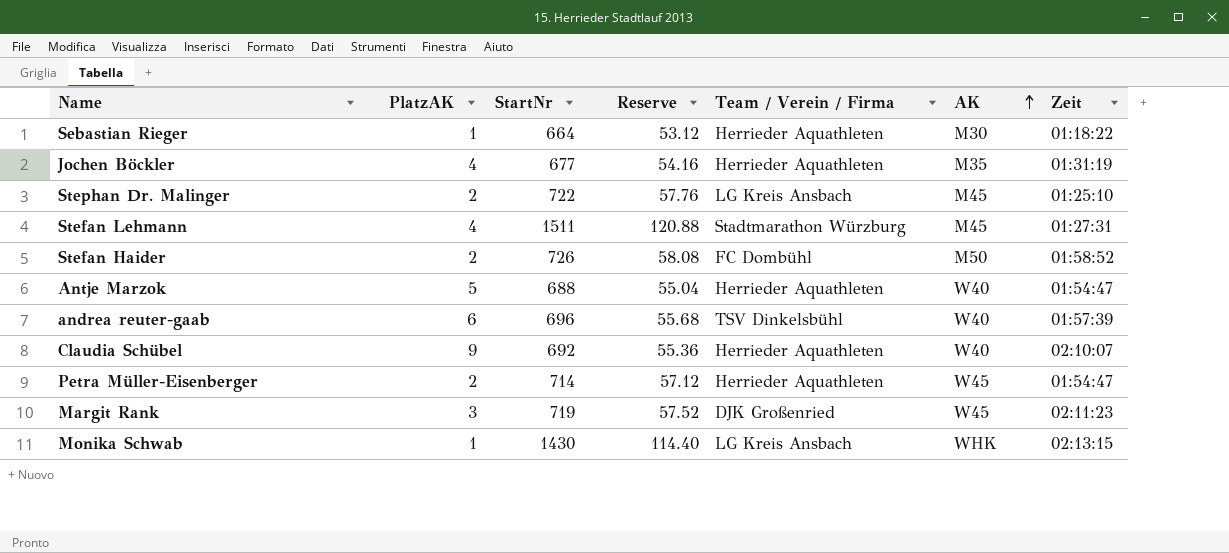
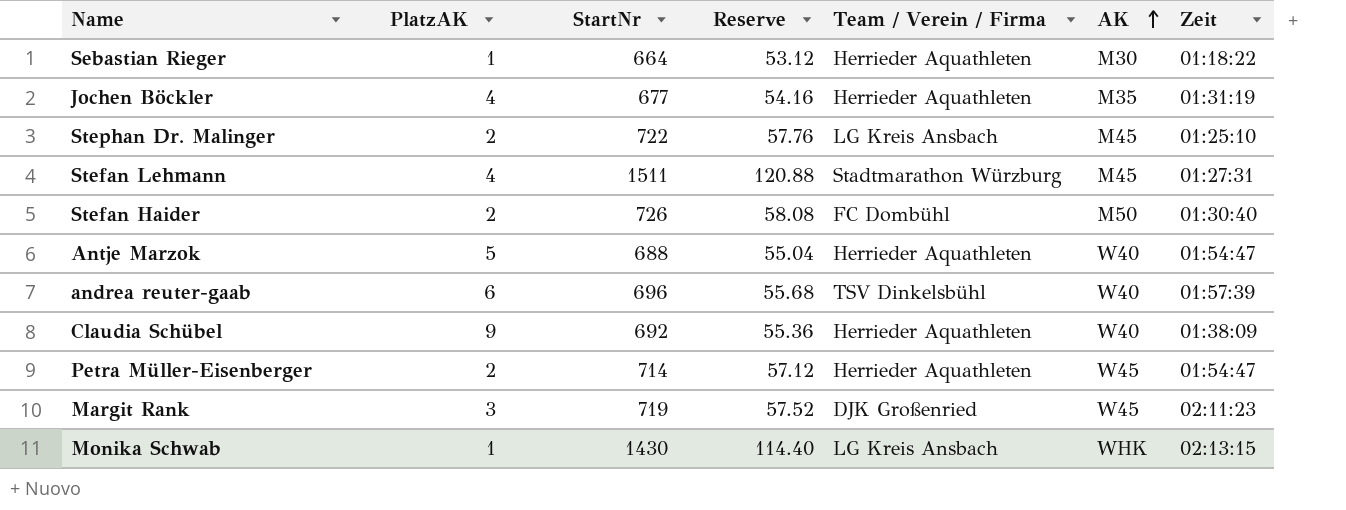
Stefan Haider | Zeit: 01:58:52 -> 01:30:40
Claudia Schübel | Zeit: 02:10:07 -> 01:38:09

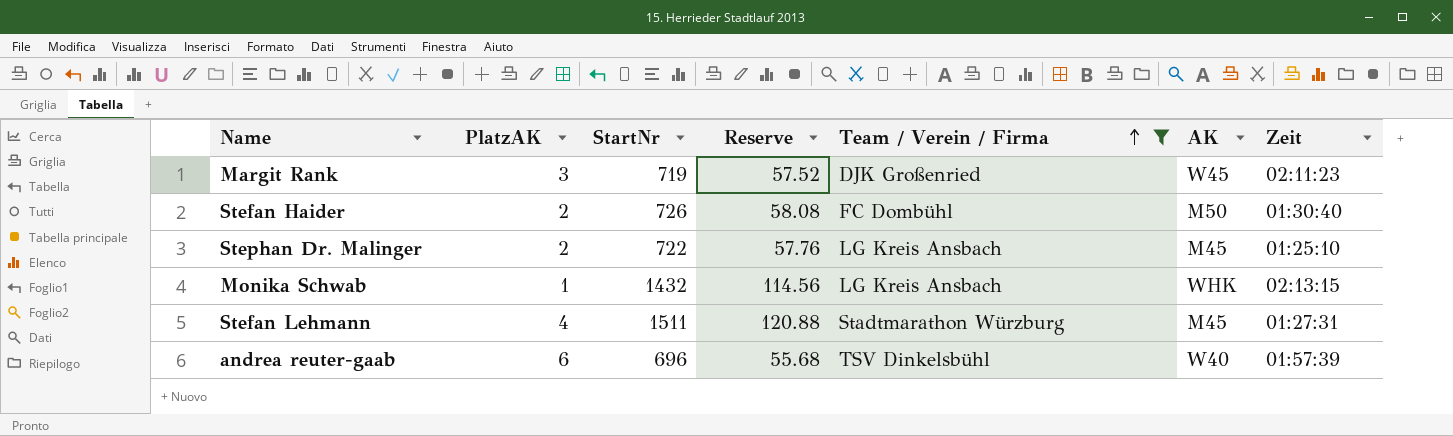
filter: none -> Team / Verein / Firma != Herrieder Aquathleten
row order: AK ascending -> Team / Verein / Firma ascending
Monika Schwab | StartNr: 1430 -> 1432
Monika Schwab | Reserve: 114.40 -> 114.56

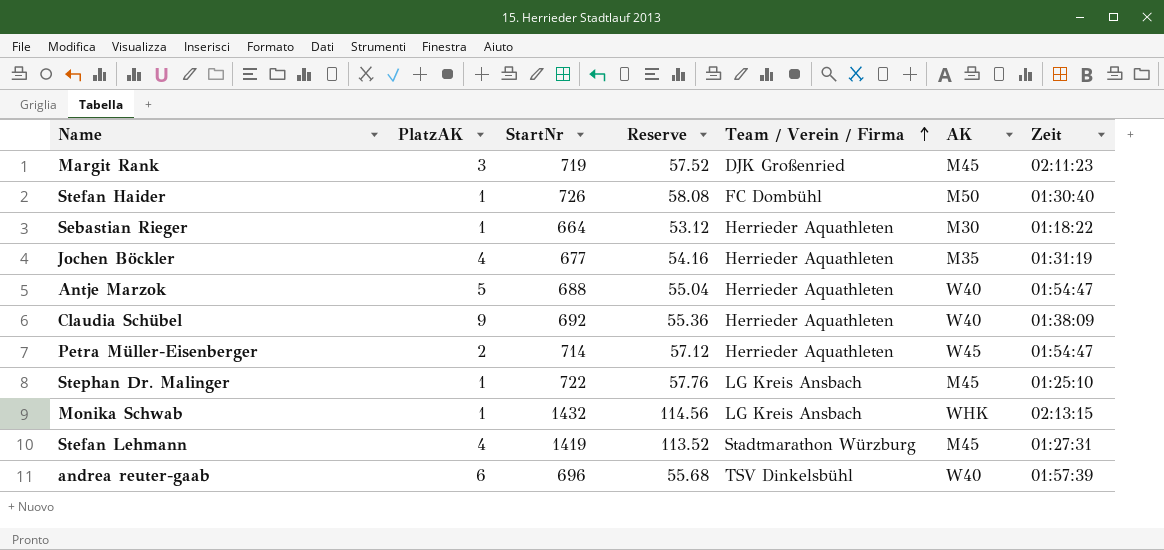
filter: Team / Verein / Firma != Herrieder Aquathleten -> none
Margit Rank | AK: W45 -> M45
Stefan Haider | PlatzAK: 2 -> 1
Stephan Dr. Malinger | PlatzAK: 2 -> 1
Stefan Lehmann | StartNr: 1511 -> 1419
Stefan Lehmann | Reserve: 120.88 -> 113.52

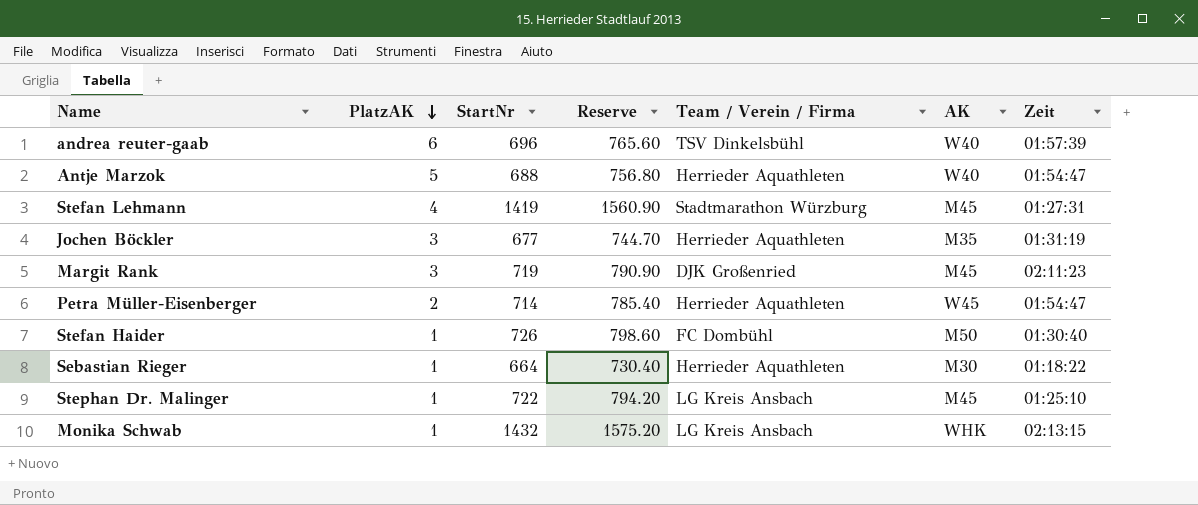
row order: Team / Verein / Firma ascending -> PlatzAK descending
column Reserve | formula: [StartNr] * 0.08 -> [StartNr] * 1.1
row Claudia Schübel: 9 | 692 | 55.36 | Herrieder Aquathleten | W40 | 01:38:09 -> none
Jochen Böckler | PlatzAK: 4 -> 3

